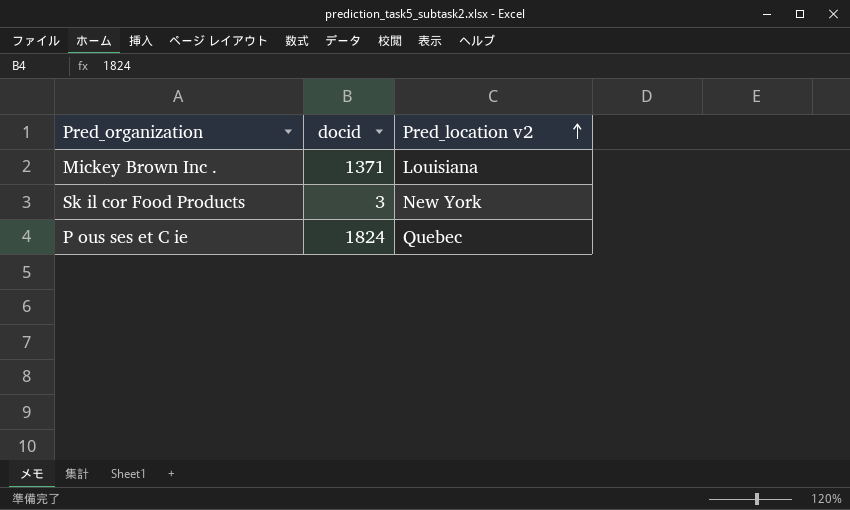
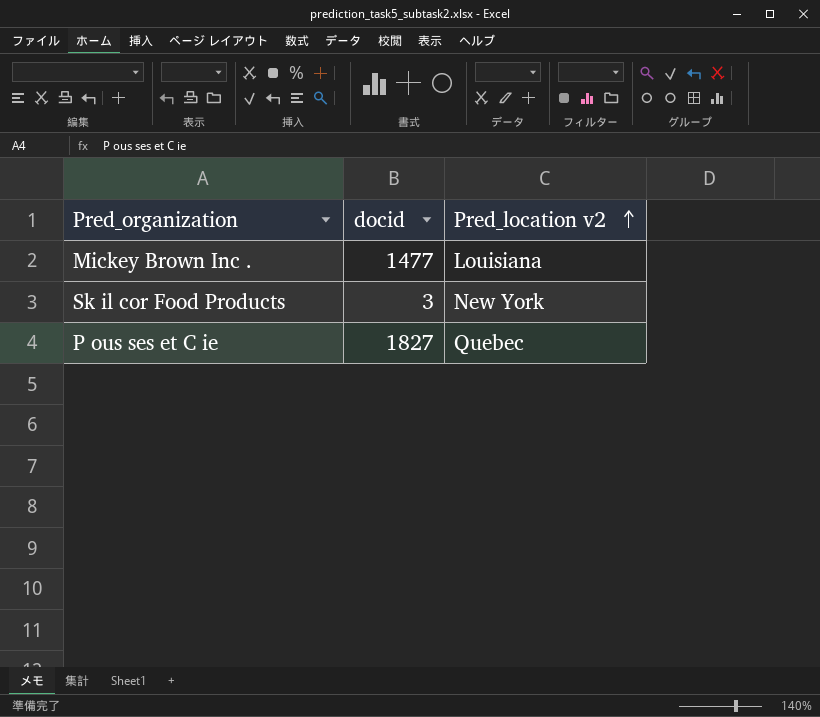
Mickey Brown Inc . | docid: 1371 -> 1477
P ous ses et C ie | docid: 1824 -> 1827

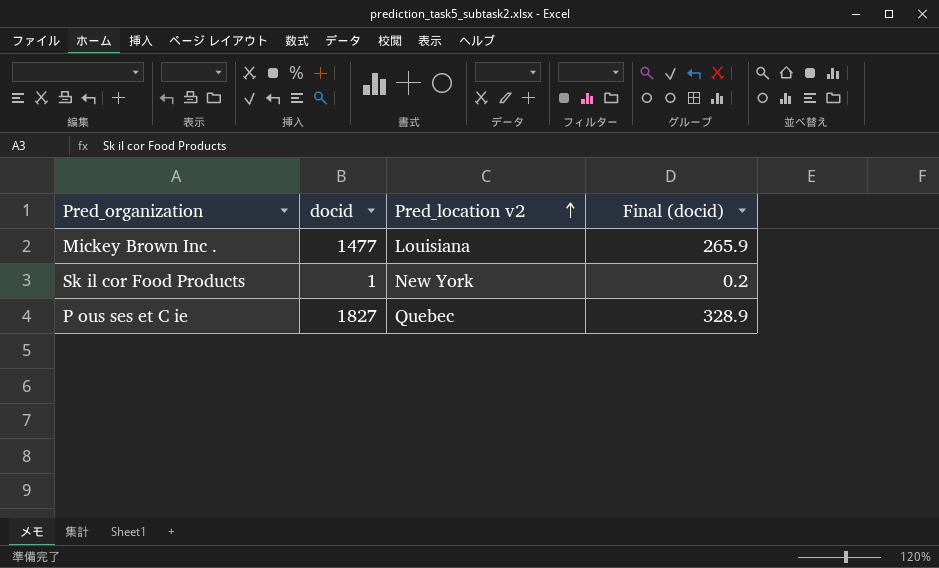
column Final (docid) | formula: none -> [docid] * 0.18
Sk il cor Food Products | docid: 3 -> 1

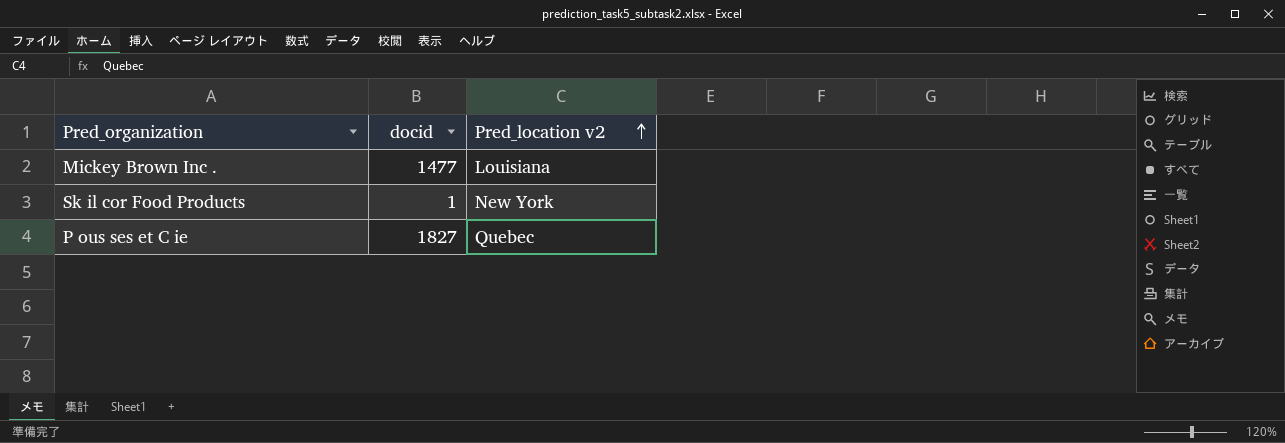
column Final (docid) | formula: [docid] * 0.18 -> none

